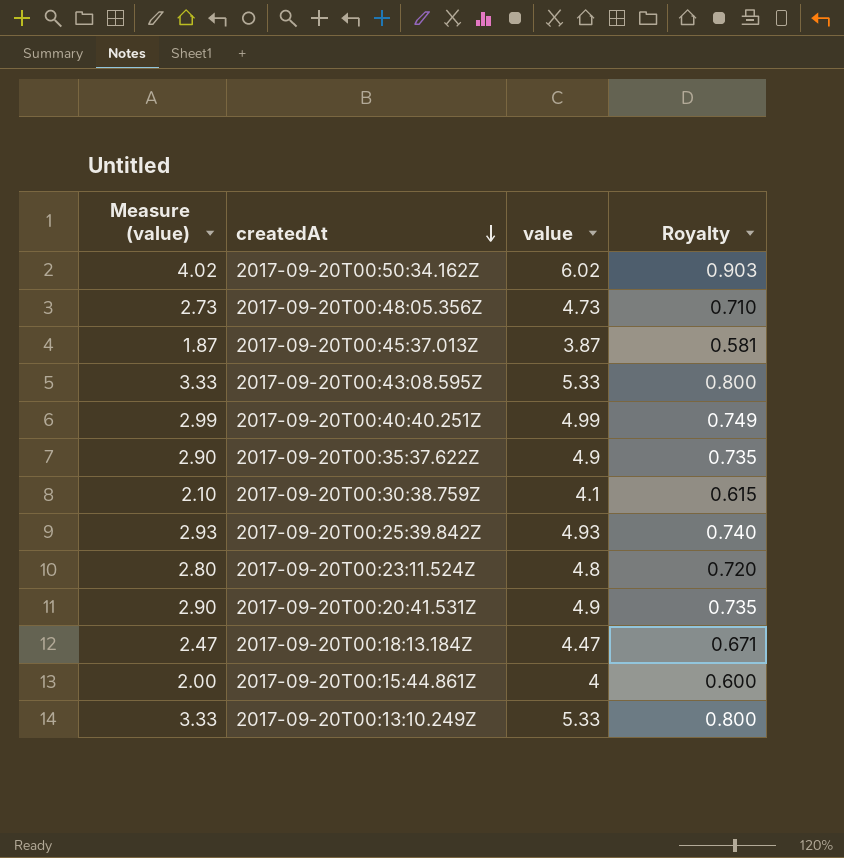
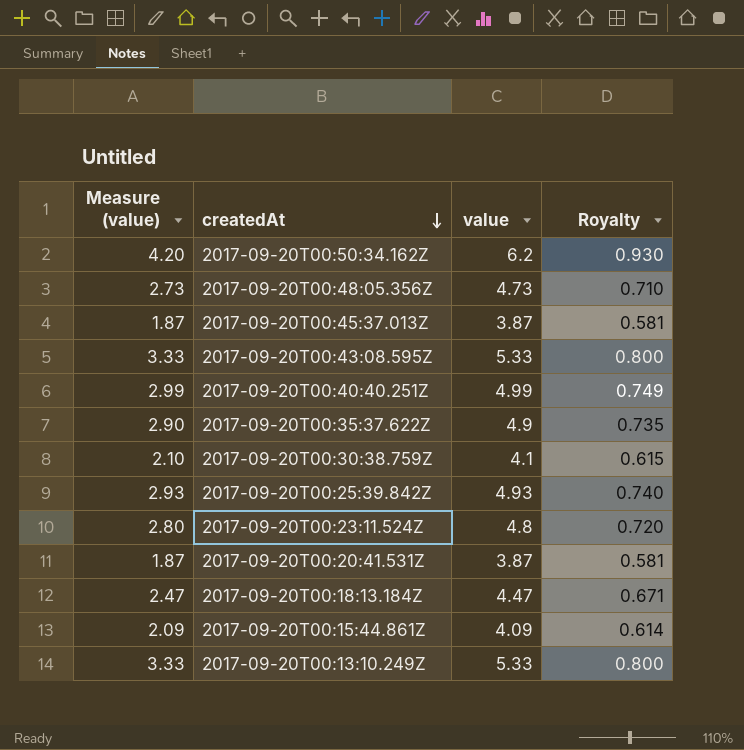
2017-09-20T00:50:34.162Z | Measure (value): 4.02 -> 4.20
2017-09-20T00:50:34.162Z | value: 6.02 -> 6.2
2017-09-20T00:50:34.162Z | Royalty: 0.903 -> 0.930
2017-09-20T00:20:41.531Z | Measure (value): 2.90 -> 1.87
2017-09-20T00:20:41.531Z | value: 4.9 -> 3.87
2017-09-20T00:20:41.531Z | Royalty: 0.735 -> 0.581
2017-09-20T00:15:44.861Z | Measure (value): 2.00 -> 2.09
2017-09-20T00:15:44.861Z | value: 4 -> 4.09
2017-09-20T00:15:44.861Z | Royalty: 0.600 -> 0.614

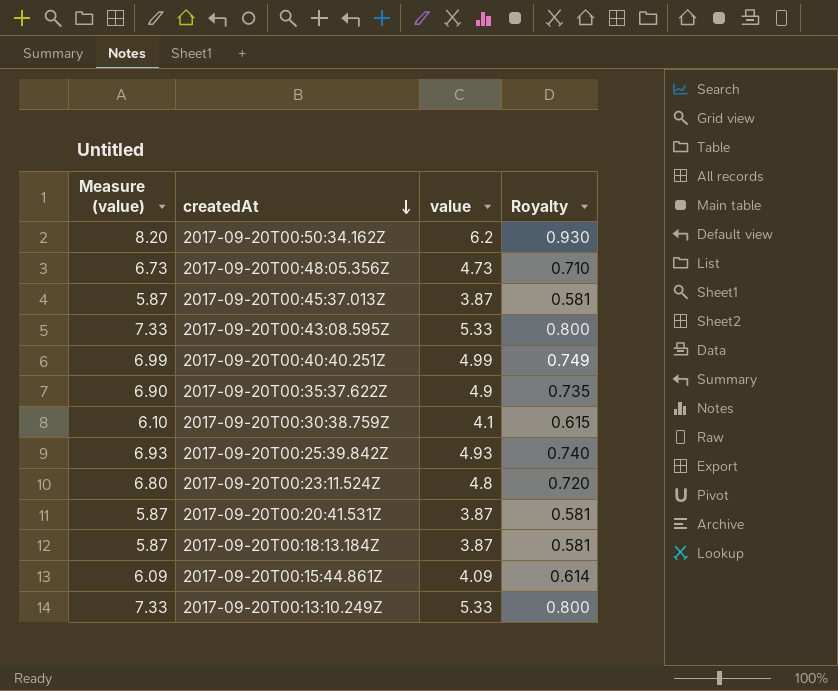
column Measure (value) | formula: [value] - 2 -> [value] + 2
2017-09-20T00:18:13.184Z | value: 4.47 -> 3.87
2017-09-20T00:18:13.184Z | Royalty: 0.671 -> 0.581

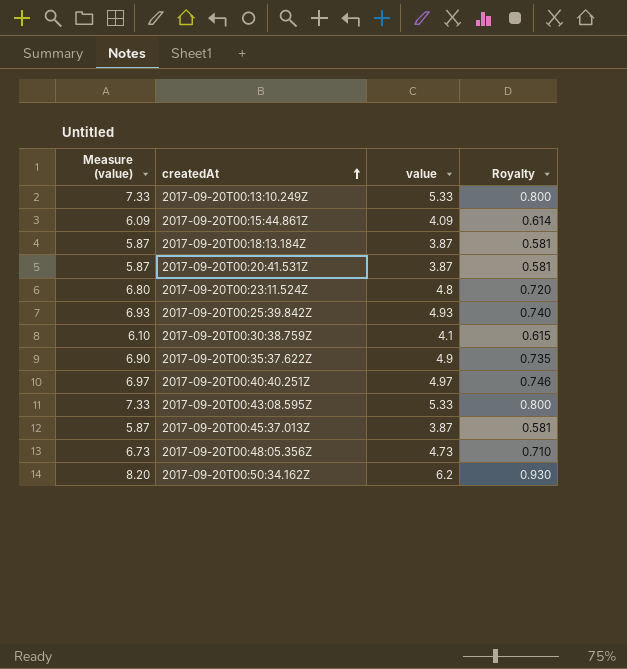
row order: createdAt descending -> createdAt ascending
2017-09-20T00:40:40.251Z | Measure (value): 6.99 -> 6.97
2017-09-20T00:40:40.251Z | value: 4.99 -> 4.97
2017-09-20T00:40:40.251Z | Royalty: 0.749 -> 0.746

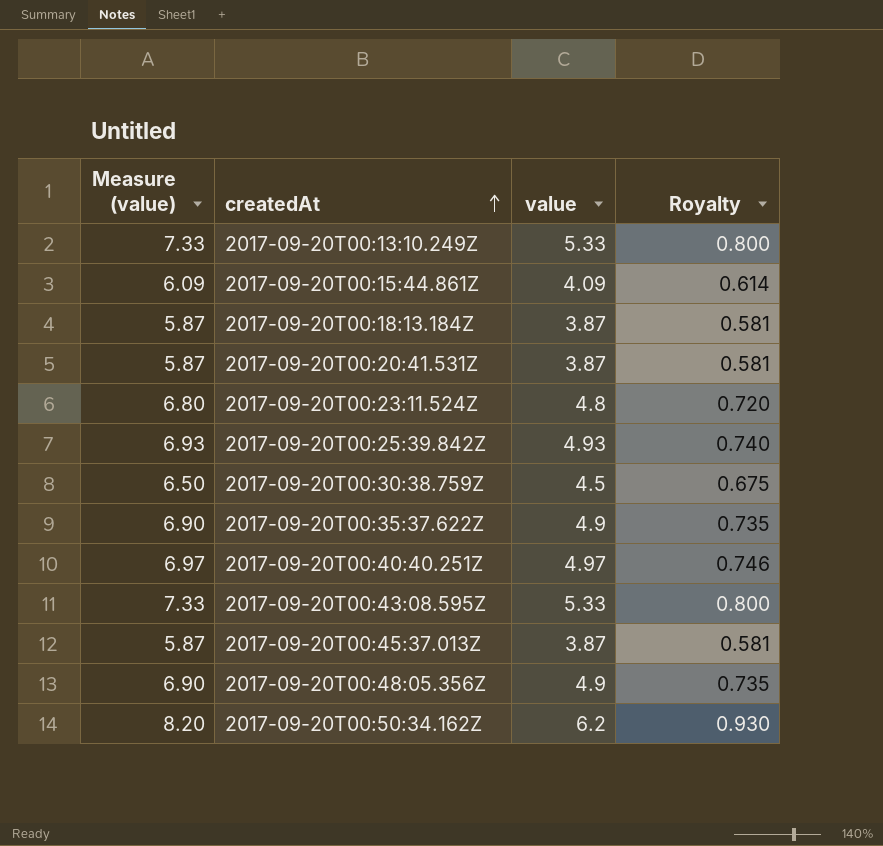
2017-09-20T00:30:38.759Z | Measure (value): 6.10 -> 6.50
2017-09-20T00:30:38.759Z | value: 4.1 -> 4.5
2017-09-20T00:30:38.759Z | Royalty: 0.615 -> 0.675
2017-09-20T00:48:05.356Z | Measure (value): 6.73 -> 6.90
2017-09-20T00:48:05.356Z | value: 4.73 -> 4.9
2017-09-20T00:48:05.356Z | Royalty: 0.710 -> 0.735

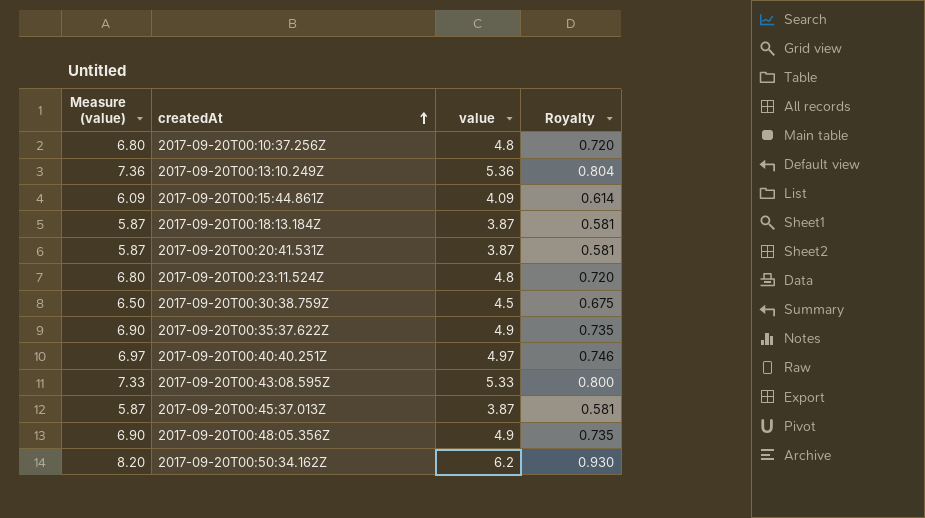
row 2017-09-20T00:25:39.842Z: 6.93 | 4.93 | 0.740 -> none
row 2017-09-20T00:10:37.256Z: none -> 6.80 | 4.8 | 0.720
2017-09-20T00:13:10.249Z | Measure (value): 7.33 -> 7.36
2017-09-20T00:13:10.249Z | value: 5.33 -> 5.36
2017-09-20T00:13:10.249Z | Royalty: 0.800 -> 0.804

